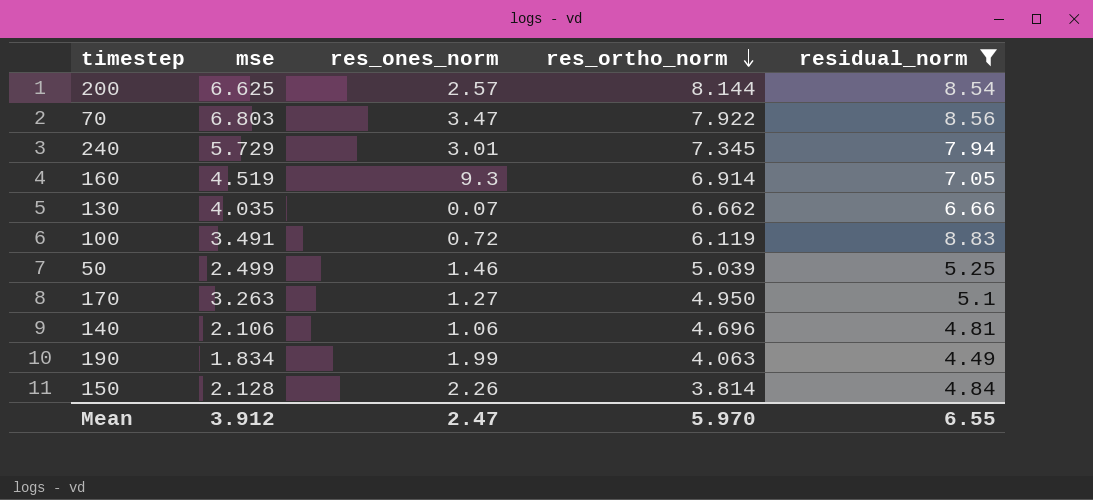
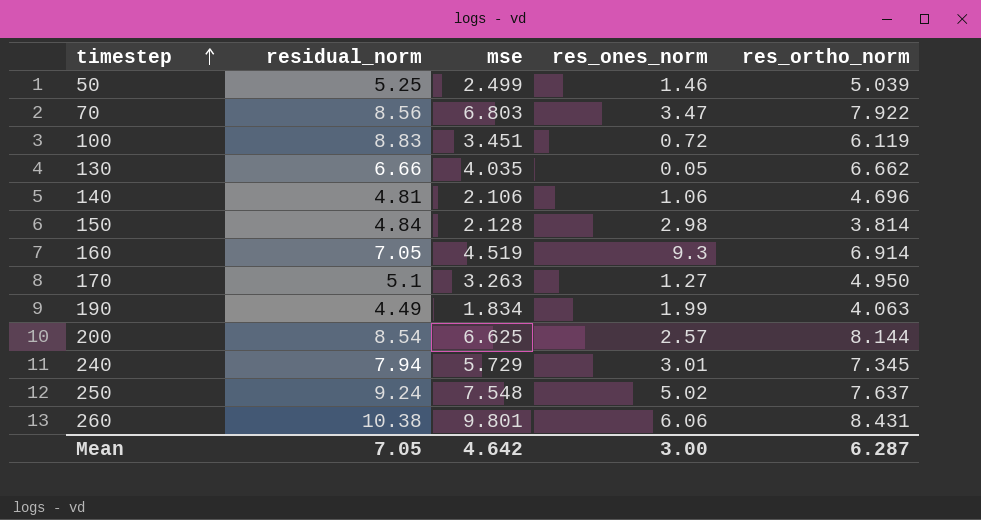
filter: residual_norm <= 8.83 -> none
row order: res_ortho_norm descending -> timestep ascending
column residual_norm | position: 5 -> 2
100 | mse: 3.491 -> 3.451
130 | res_ones_norm: 0.07 -> 0.05
150 | res_ones_norm: 2.26 -> 2.98
Mean | residual_norm: 6.55 -> 7.05
Mean | mse: 3.912 -> 4.642
Mean | res_ones_norm: 2.47 -> 3.00
Mean | res_ortho_norm: 5.970 -> 6.287

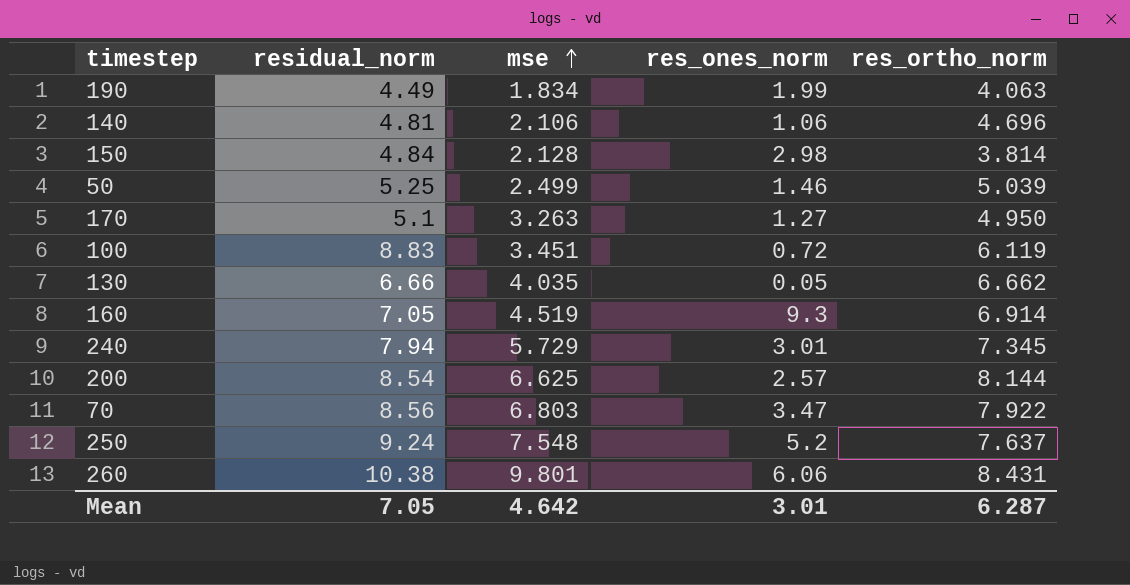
row order: timestep ascending -> mse ascending
250 | res_ones_norm: 5.02 -> 5.2
Mean | res_ones_norm: 3.00 -> 3.01

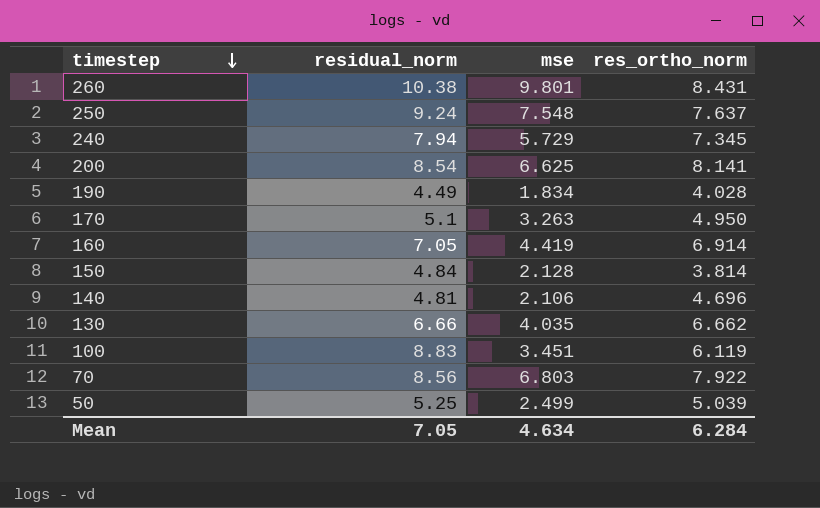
row order: mse ascending -> timestep descending
column res_ones_norm | position: 4 -> none
200 | res_ortho_norm: 8.144 -> 8.141
190 | res_ortho_norm: 4.063 -> 4.028
160 | mse: 4.519 -> 4.419
Mean | mse: 4.642 -> 4.634
Mean | res_ortho_norm: 6.287 -> 6.284

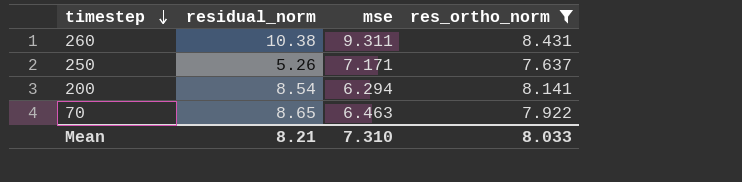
filter: none -> res_ortho_norm >= 7.637
260 | mse: 9.801 -> 9.311
250 | residual_norm: 9.24 -> 5.26
250 | mse: 7.548 -> 7.171
200 | mse: 6.625 -> 6.294
70 | residual_norm: 8.56 -> 8.65
70 | mse: 6.803 -> 6.463
Mean | residual_norm: 7.05 -> 8.21
Mean | mse: 4.634 -> 7.310
Mean | res_ortho_norm: 6.284 -> 8.033

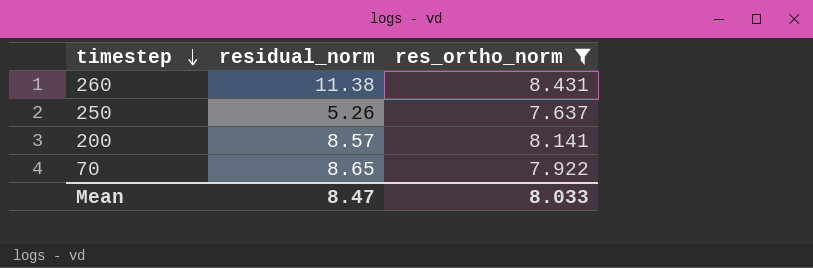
column mse | position: 3 -> none
260 | residual_norm: 10.38 -> 11.38
200 | residual_norm: 8.54 -> 8.57
Mean | residual_norm: 8.21 -> 8.47

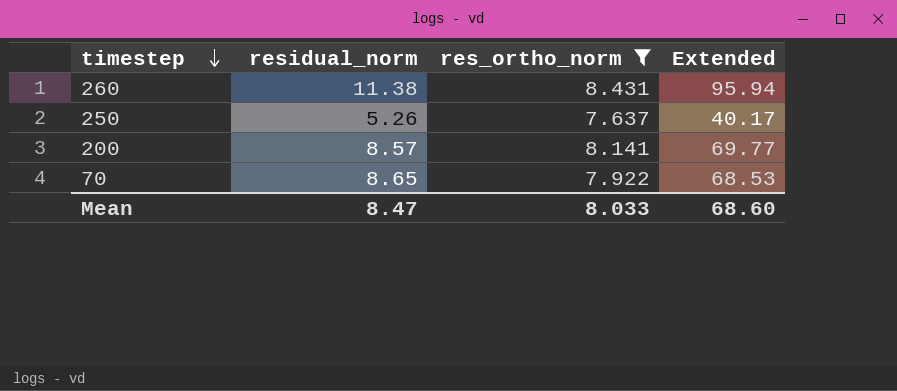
column Extended | formula: none -> [residual_norm] * [res_ortho_norm]

